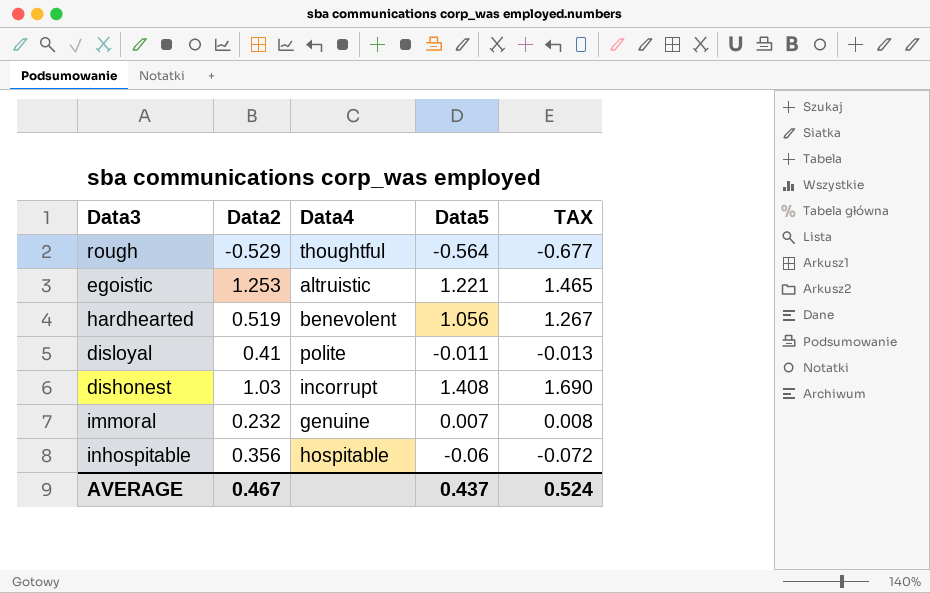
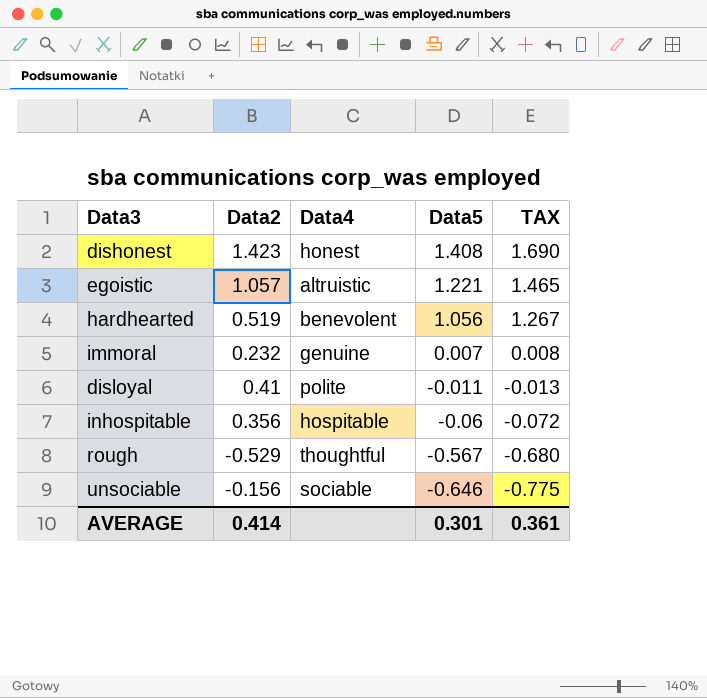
row order: none -> Data5 descending
dishonest | Data2: 1.03 -> 1.423
dishonest | Data4: incorrupt -> honest
egoistic | Data2: 1.253 -> 1.057
rough | Data5: -0.564 -> -0.567
rough | TAX: -0.677 -> -0.680
row unsociable: none -> -0.156 | sociable | -0.646 | -0.775
AVERAGE | Data2: 0.467 -> 0.414
AVERAGE | Data5: 0.437 -> 0.301
AVERAGE | TAX: 0.524 -> 0.361

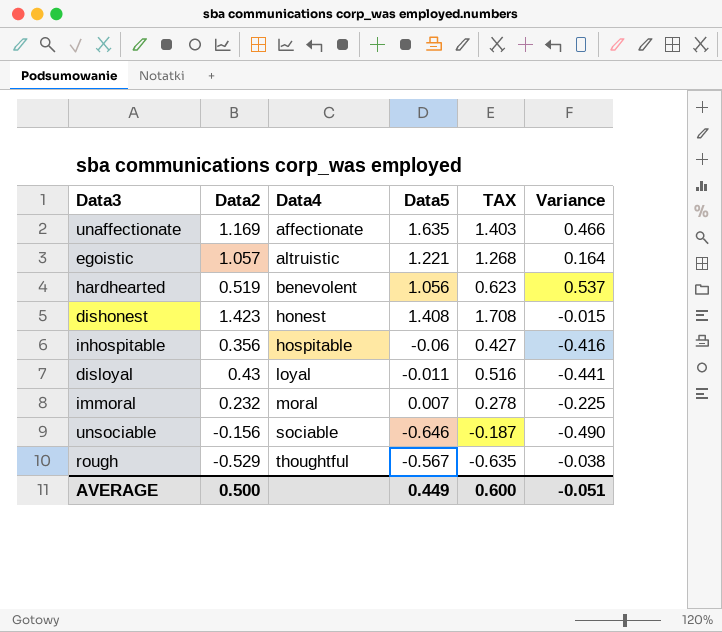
row order: Data5 descending -> Data4 ascending
column TAX | formula: [Data5] * 1.2 -> [Data2] * 1.2
column Variance | formula: none -> [Data5] - [Data2]
row unaffectionate: none -> 1.169 | affectionate | 1.635 | 1.403 | 0.466
disloyal | Data2: 0.41 -> 0.43
disloyal | Data4: polite -> loyal
immoral | Data4: genuine -> moral
AVERAGE | Data2: 0.414 -> 0.500
AVERAGE | Data5: 0.301 -> 0.449
AVERAGE | TAX: 0.361 -> 0.600

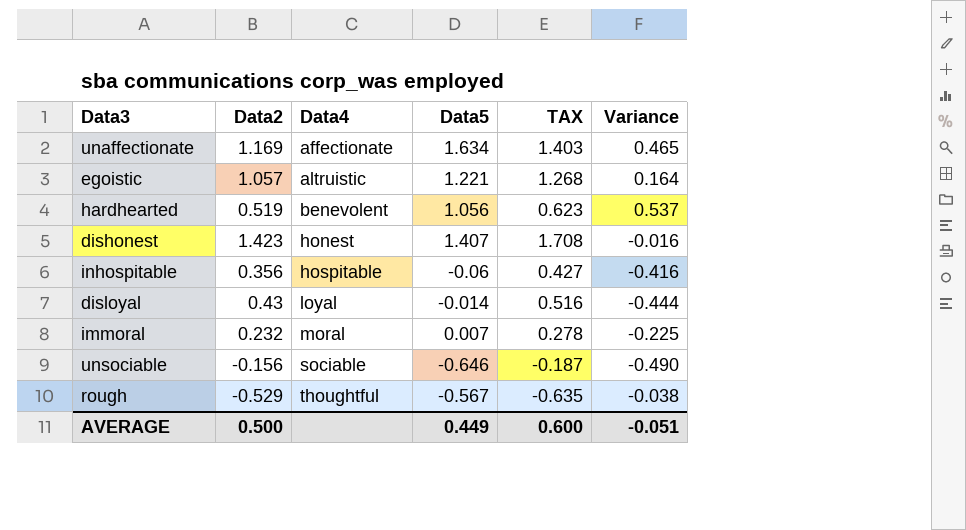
unaffectionate | Data5: 1.635 -> 1.634
unaffectionate | Variance: 0.466 -> 0.465
dishonest | Data5: 1.408 -> 1.407
dishonest | Variance: -0.015 -> -0.016
disloyal | Data5: -0.011 -> -0.014
disloyal | Variance: -0.441 -> -0.444

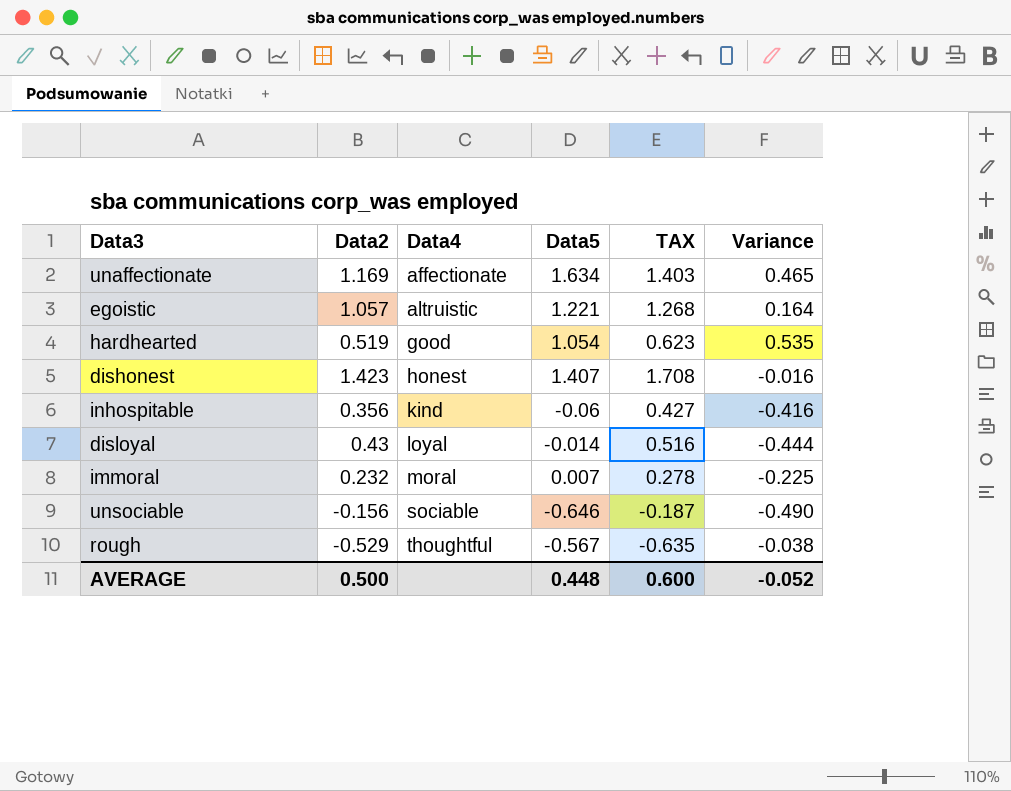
hardhearted | Data4: benevolent -> good
hardhearted | Data5: 1.056 -> 1.054
hardhearted | Variance: 0.537 -> 0.535
inhospitable | Data4: hospitable -> kind
AVERAGE | Data5: 0.449 -> 0.448
AVERAGE | Variance: -0.051 -> -0.052

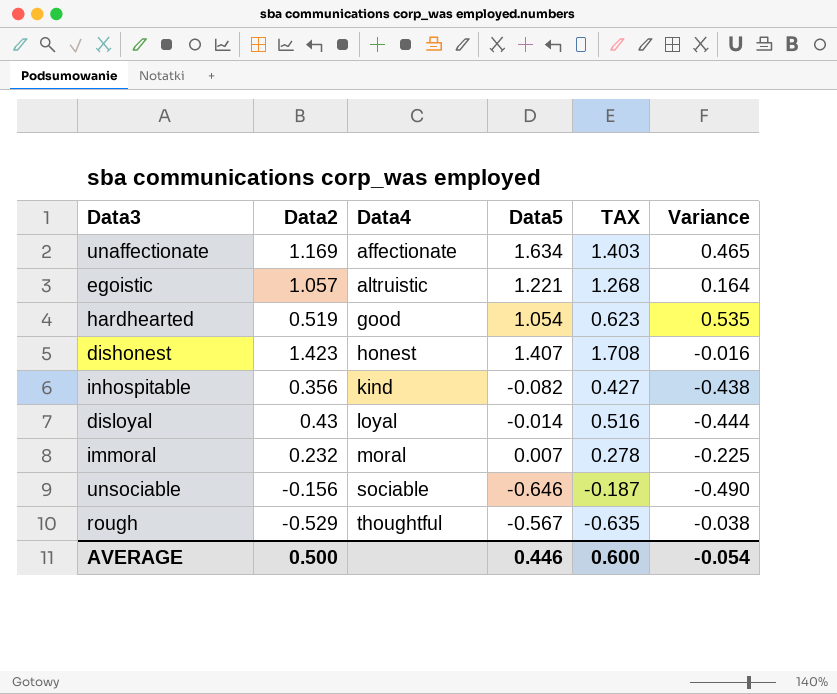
inhospitable | Data5: -0.06 -> -0.082
inhospitable | Variance: -0.416 -> -0.438
AVERAGE | Data5: 0.448 -> 0.446
AVERAGE | Variance: -0.052 -> -0.054

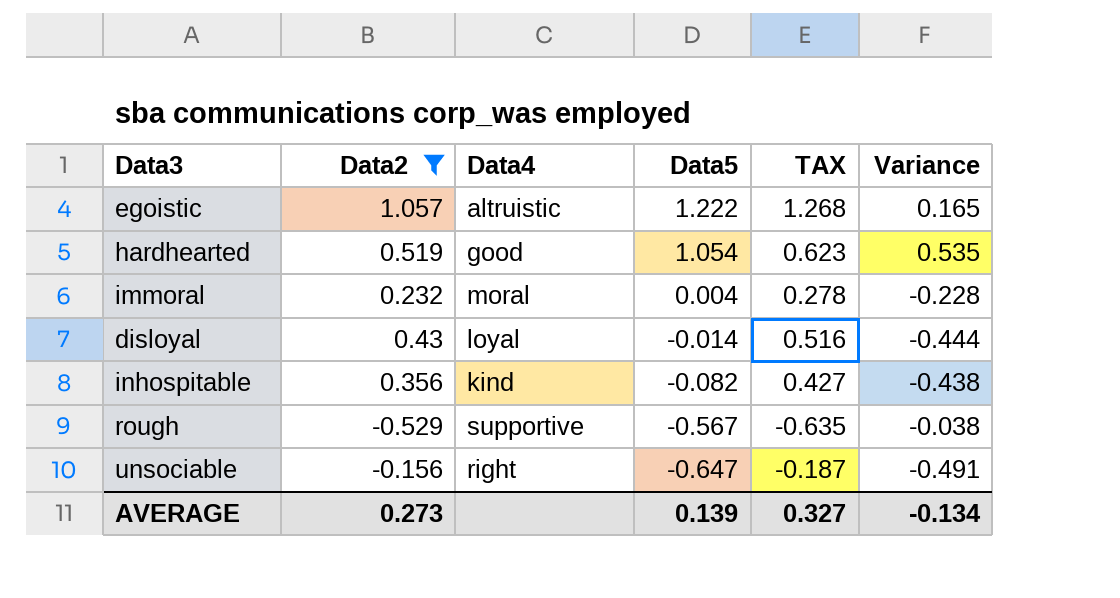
filter: none -> Data2 <= 1.057
row order: Data4 ascending -> Data5 descending
egoistic | Data5: 1.221 -> 1.222
egoistic | Variance: 0.164 -> 0.165
immoral | Data5: 0.007 -> 0.004
immoral | Variance: -0.225 -> -0.228
rough | Data4: thoughtful -> supportive
unsociable | Data4: sociable -> right
unsociable | Data5: -0.646 -> -0.647
unsociable | Variance: -0.490 -> -0.491
AVERAGE | Data2: 0.500 -> 0.273
AVERAGE | Data5: 0.446 -> 0.139
AVERAGE | TAX: 0.600 -> 0.327
AVERAGE | Variance: -0.054 -> -0.134

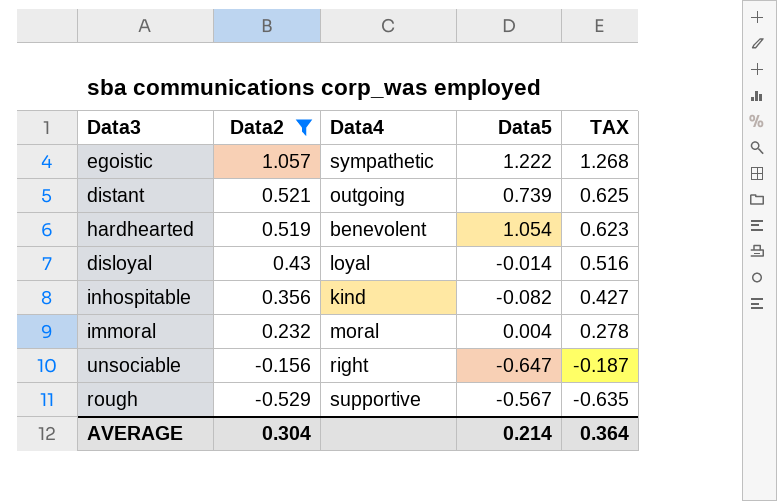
row order: Data5 descending -> Data2 descending
column Variance | formula: [Data5] - [Data2] -> none
egoistic | Data4: altruistic -> sympathetic
row distant: none -> 0.521 | outgoing | 0.739 | 0.625
hardhearted | Data4: good -> benevolent
AVERAGE | Data2: 0.273 -> 0.304
AVERAGE | Data5: 0.139 -> 0.214
AVERAGE | TAX: 0.327 -> 0.364

